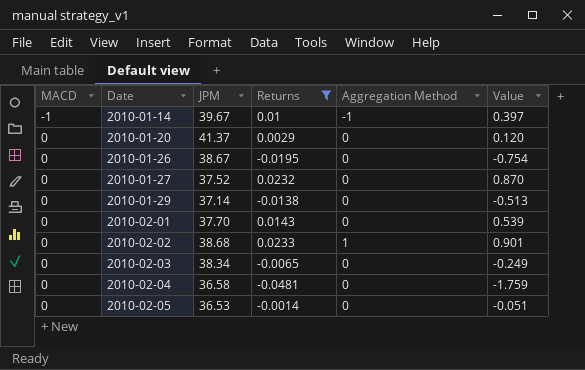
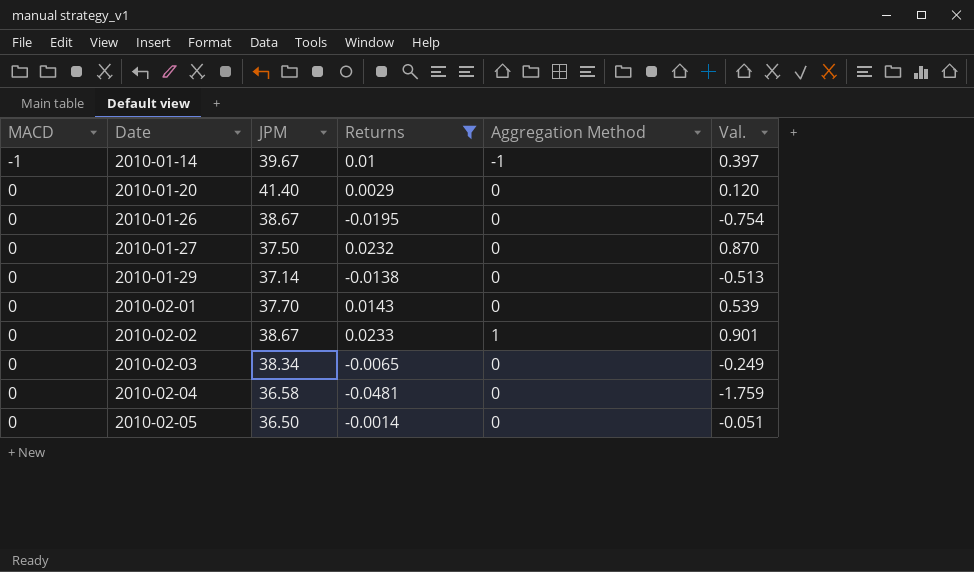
column name: Value -> Val.
2010-01-20 | JPM: 41.37 -> 41.40
2010-01-27 | JPM: 37.52 -> 37.50
2010-02-02 | JPM: 38.68 -> 38.67
2010-02-05 | JPM: 36.53 -> 36.50

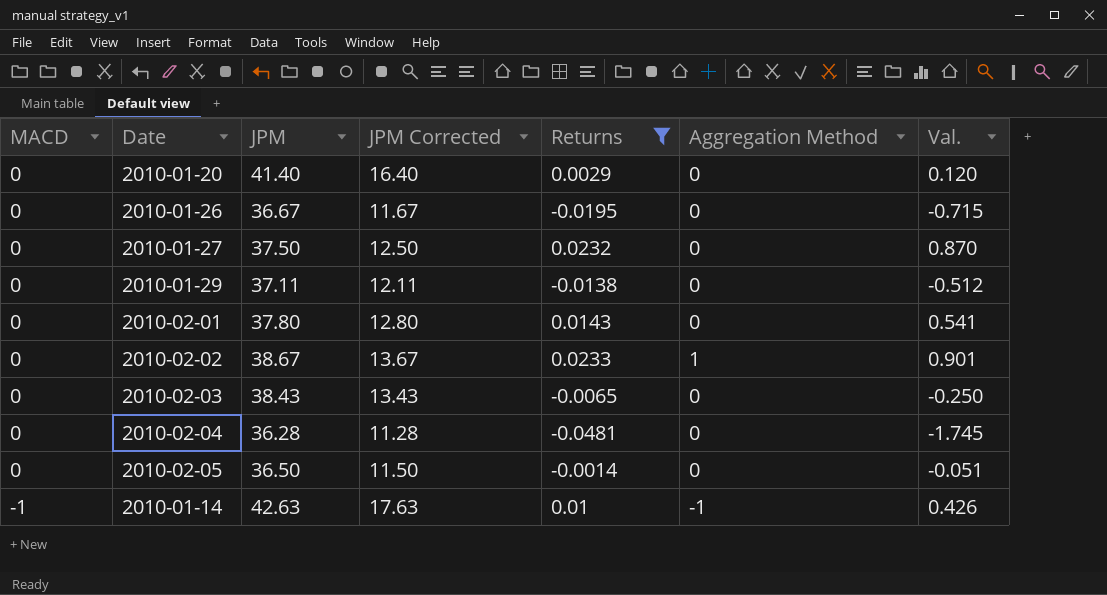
row order: MACD ascending -> MACD descending
column JPM Corrected | formula: none -> [JPM] - 25
2010-01-26 | JPM: 38.67 -> 36.67
2010-01-26 | Val.: -0.754 -> -0.715
2010-01-29 | JPM: 37.14 -> 37.11
2010-01-29 | Val.: -0.513 -> -0.512
2010-02-01 | JPM: 37.70 -> 37.80
2010-02-01 | Val.: 0.539 -> 0.541
2010-02-03 | JPM: 38.34 -> 38.43
2010-02-03 | Val.: -0.249 -> -0.250
2010-02-04 | JPM: 36.58 -> 36.28
2010-02-04 | Val.: -1.759 -> -1.745
2010-01-14 | JPM: 39.67 -> 42.63
2010-01-14 | Val.: 0.397 -> 0.426

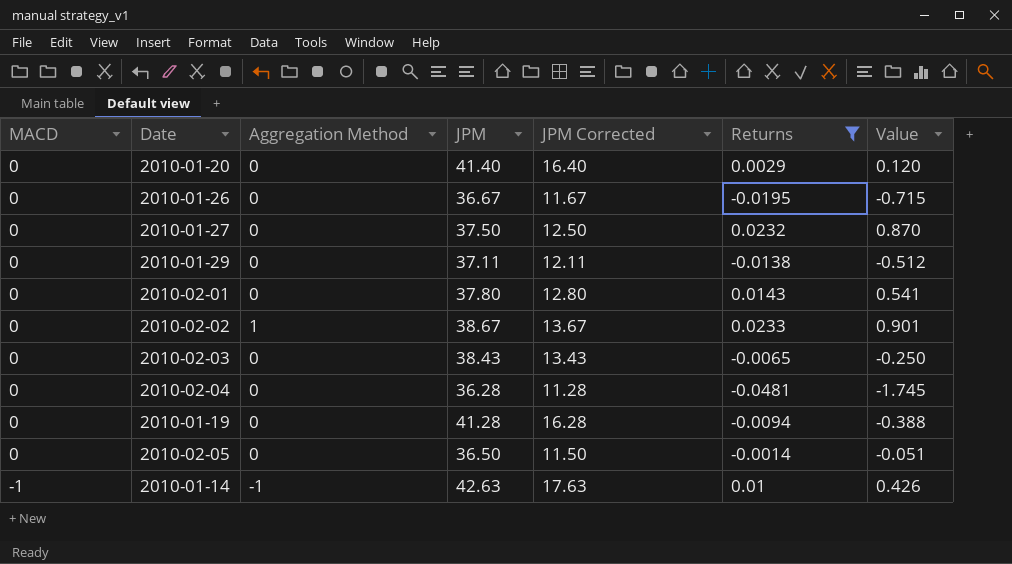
column Aggregation Method | position: 6 -> 3
column name: Val. -> Value
row 2010-01-19: none -> 0 | 0 | 41.28 | 16.28 | -0.0094 | -0.388

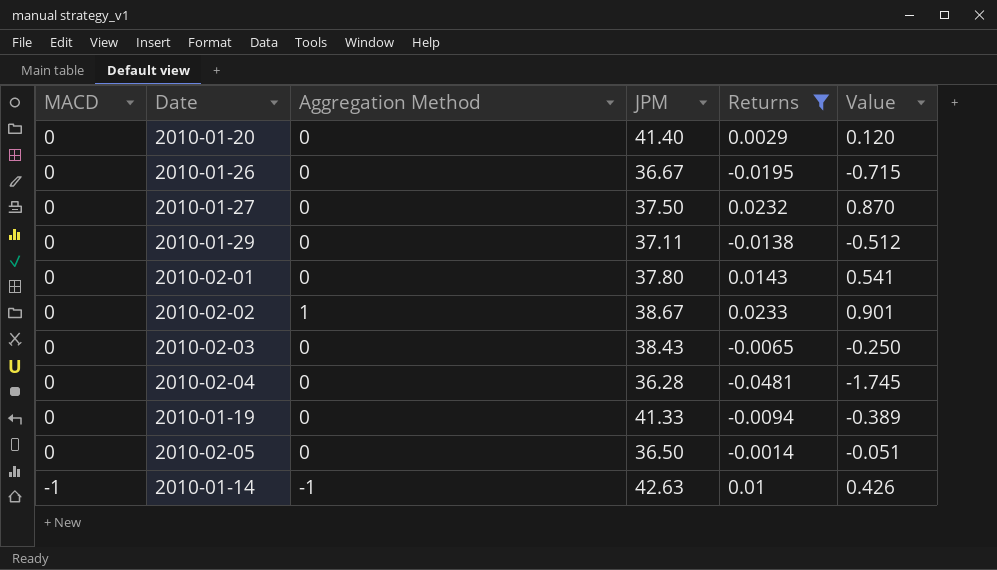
column JPM Corrected | formula: [JPM] - 25 -> none
2010-01-19 | JPM: 41.28 -> 41.33
2010-01-19 | Value: -0.388 -> -0.389

